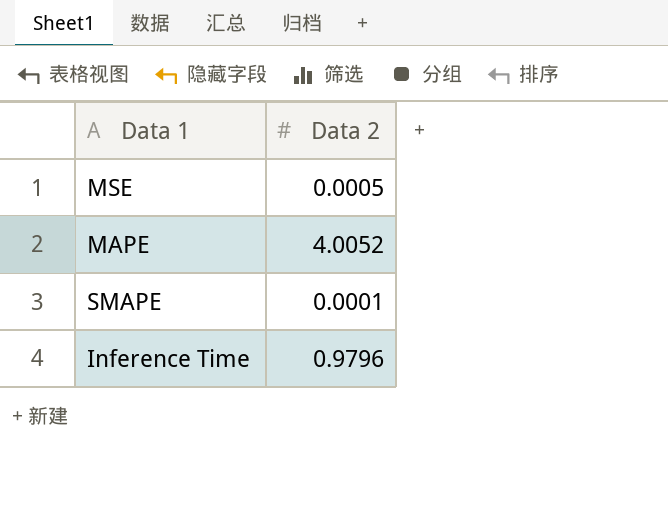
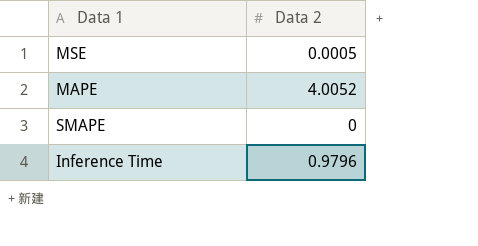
SMAPE | Data 2: 0.0001 -> 0

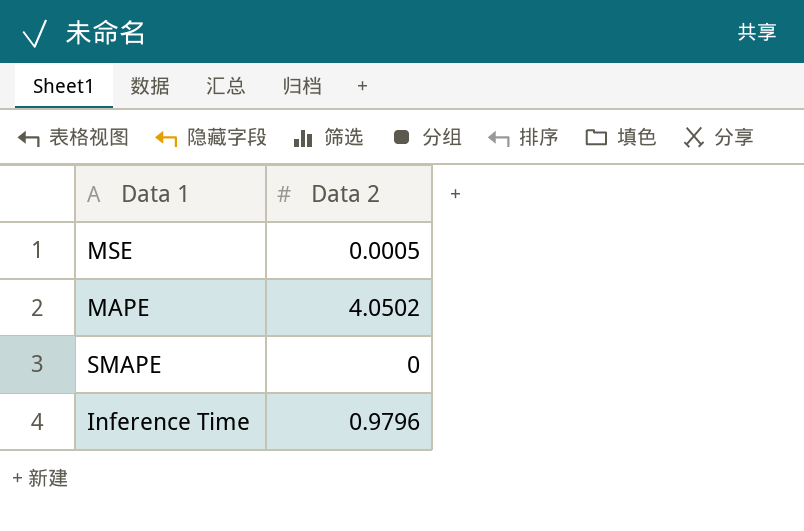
MAPE | Data 2: 4.0052 -> 4.0502

